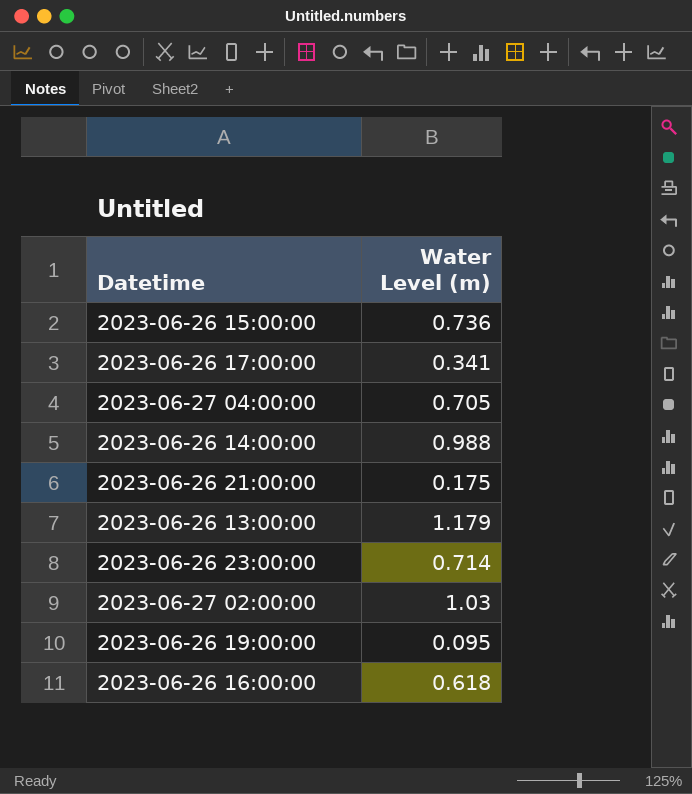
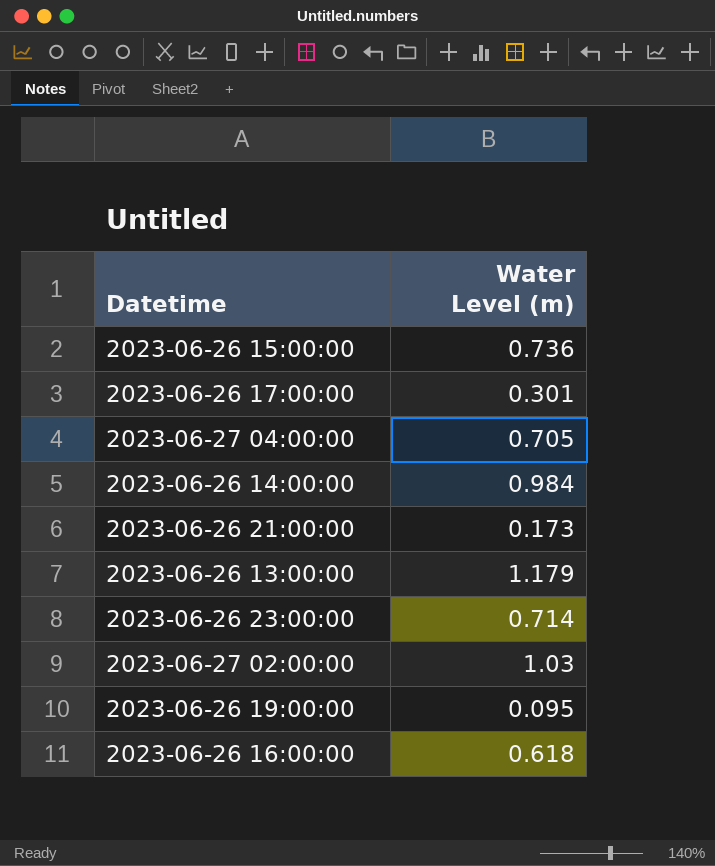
2023-06-26 17:00:00 | Water Level (m): 0.341 -> 0.301
2023-06-26 14:00:00 | Water Level (m): 0.988 -> 0.984
2023-06-26 21:00:00 | Water Level (m): 0.175 -> 0.173

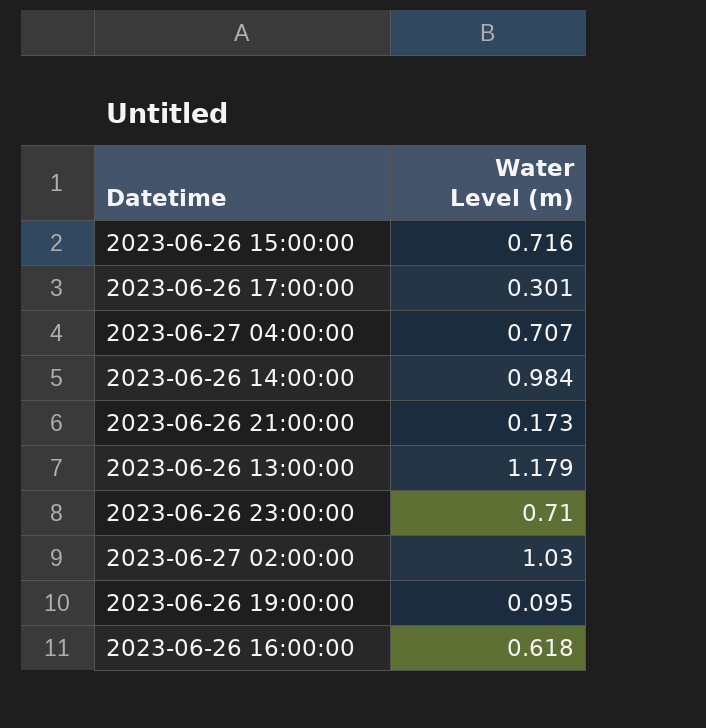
2023-06-26 15:00:00 | Water Level (m): 0.736 -> 0.716
2023-06-27 04:00:00 | Water Level (m): 0.705 -> 0.707
2023-06-26 23:00:00 | Water Level (m): 0.714 -> 0.71

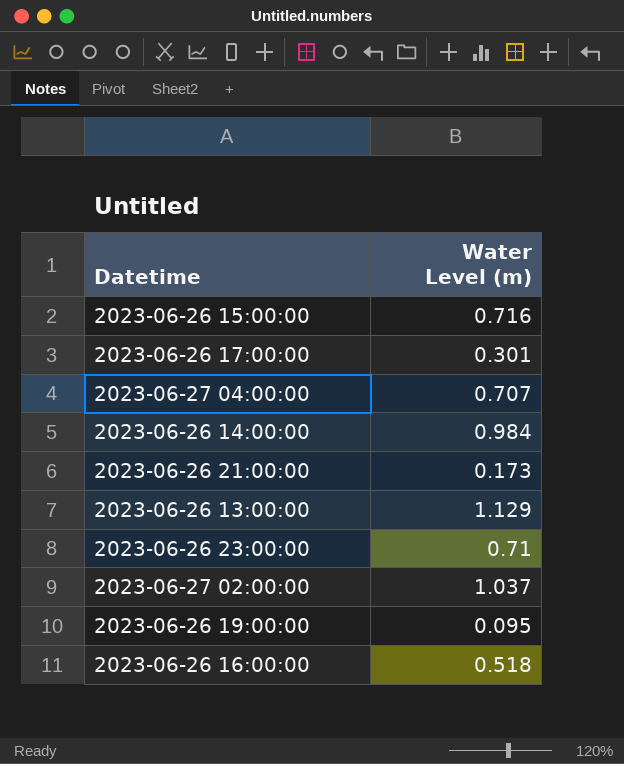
2023-06-26 13:00:00 | Water Level (m): 1.179 -> 1.129
2023-06-27 02:00:00 | Water Level (m): 1.03 -> 1.037
2023-06-26 16:00:00 | Water Level (m): 0.618 -> 0.518

